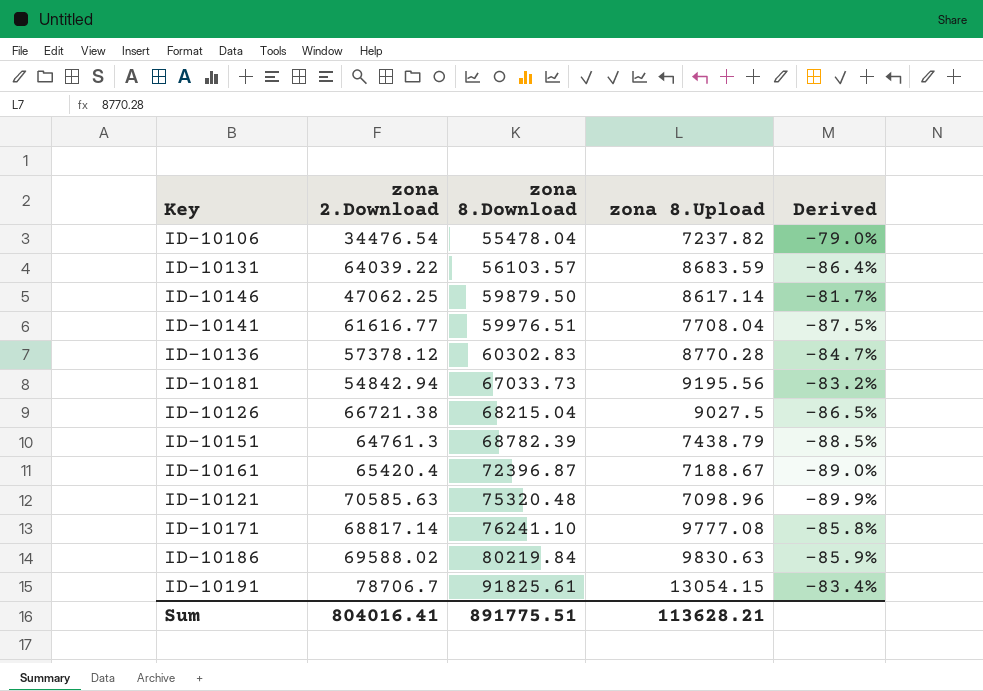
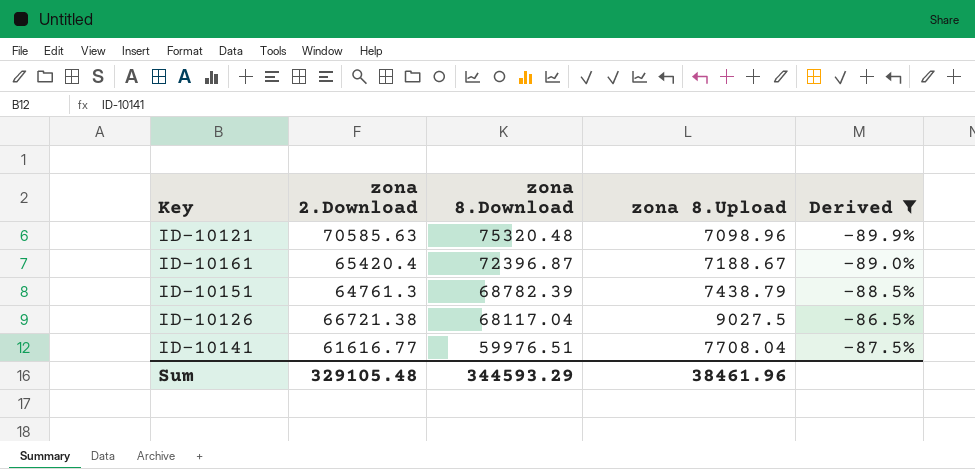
filter: none -> Derived <= -86.5%
row order: zona 8.Download ascending -> zona 8.Download descending
ID-10126 | zona 8.Download: 68215.04 -> 68117.04
Sum | zona 2.Download: 804016.41 -> 329105.48
Sum | zona 8.Download: 891775.51 -> 344593.29
Sum | zona 8.Upload: 113628.21 -> 38461.96

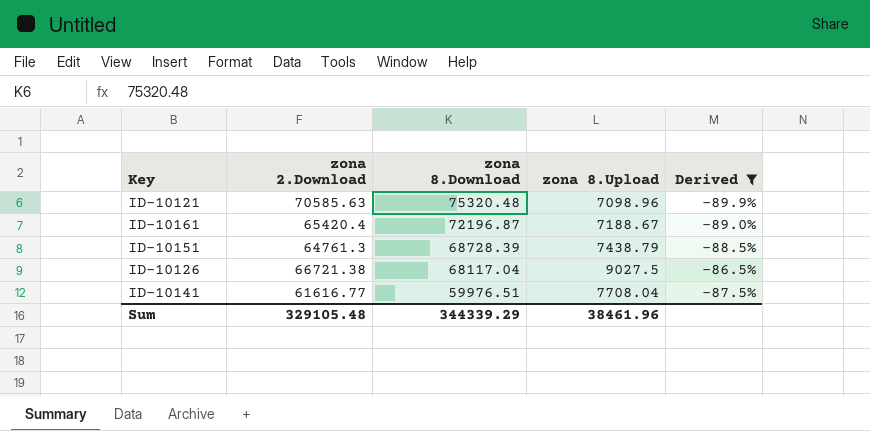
ID-10161 | zona 8.Download: 72396.87 -> 72196.87
ID-10151 | zona 8.Download: 68782.39 -> 68728.39
Sum | zona 8.Download: 344593.29 -> 344339.29

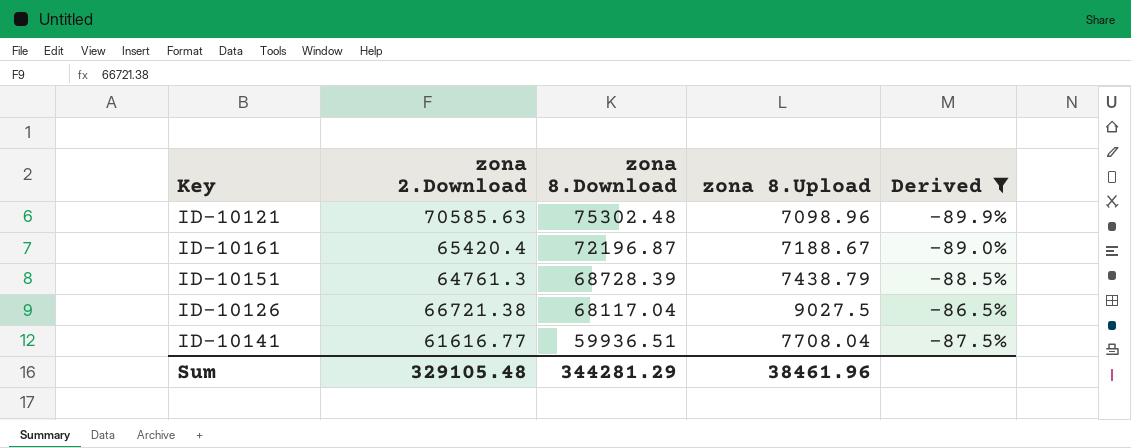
ID-10121 | zona 8.Download: 75320.48 -> 75302.48
ID-10141 | zona 8.Download: 59976.51 -> 59936.51
Sum | zona 8.Download: 344339.29 -> 344281.29

